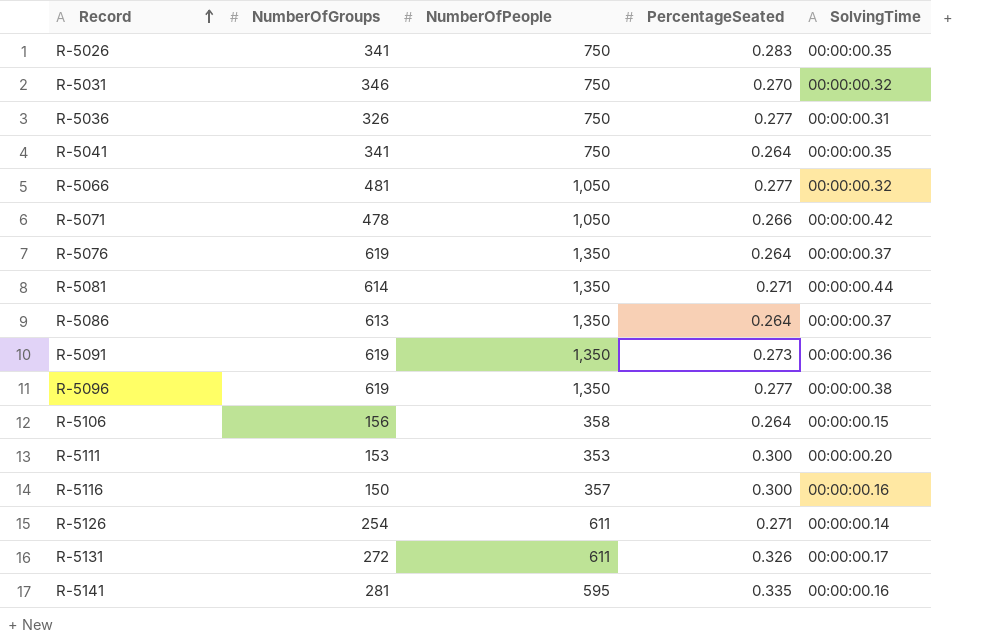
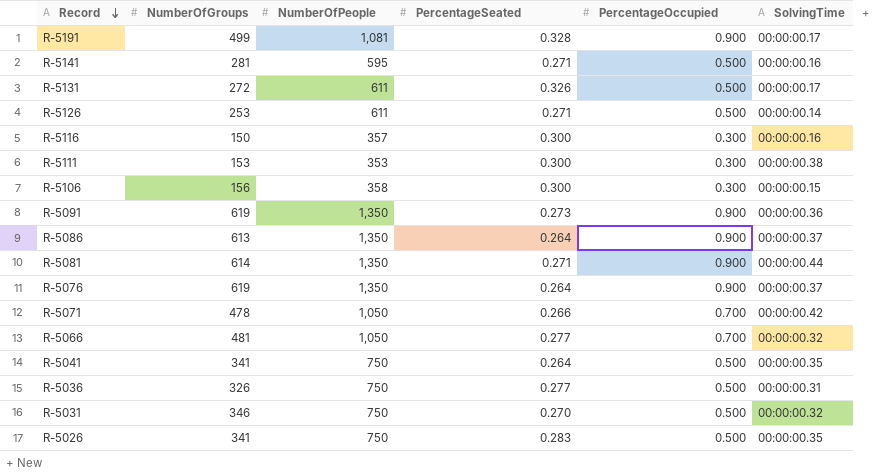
row order: Record ascending -> Record descending
column PercentageOccupied | position: none -> 5
row R-5096: 619 | 1,350 | 0.277 | 00:00:00.38 -> none
row R-5191: none -> 499 | 1,081 | 0.328 | 0.900 | 00:00:00.17
R-5141 | PercentageSeated: 0.335 -> 0.271
R-5126 | NumberOfGroups: 254 -> 253
R-5111 | SolvingTime: 00:00:00.20 -> 00:00:00.38
R-5106 | PercentageSeated: 0.264 -> 0.300

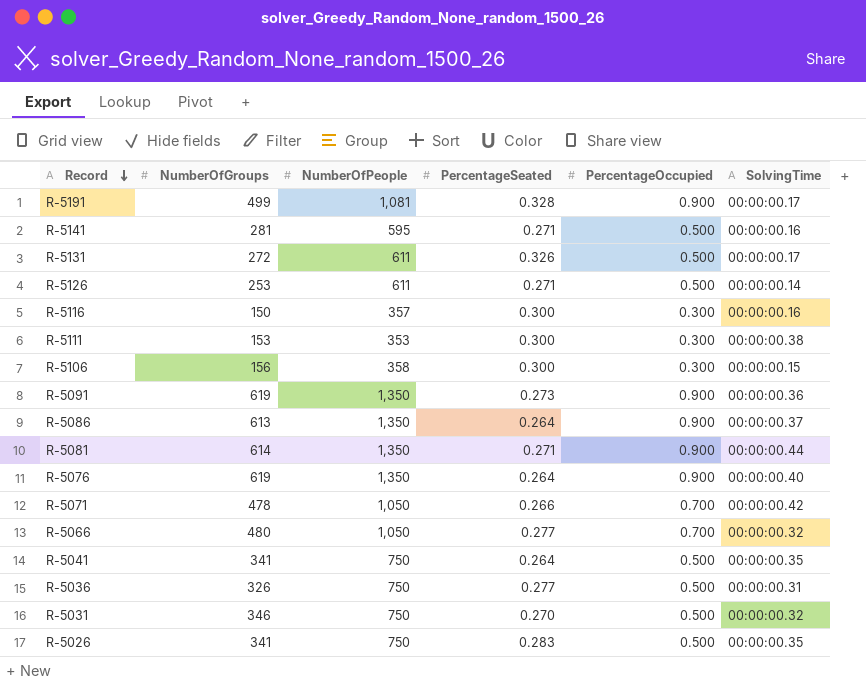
R-5076 | SolvingTime: 00:00:00.37 -> 00:00:00.40
R-5066 | NumberOfGroups: 481 -> 480

